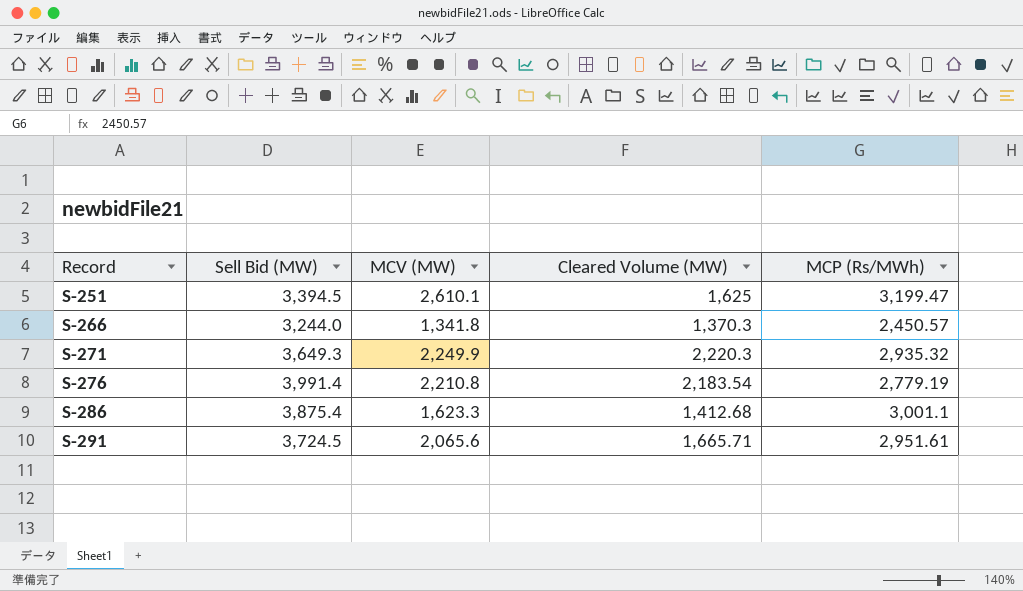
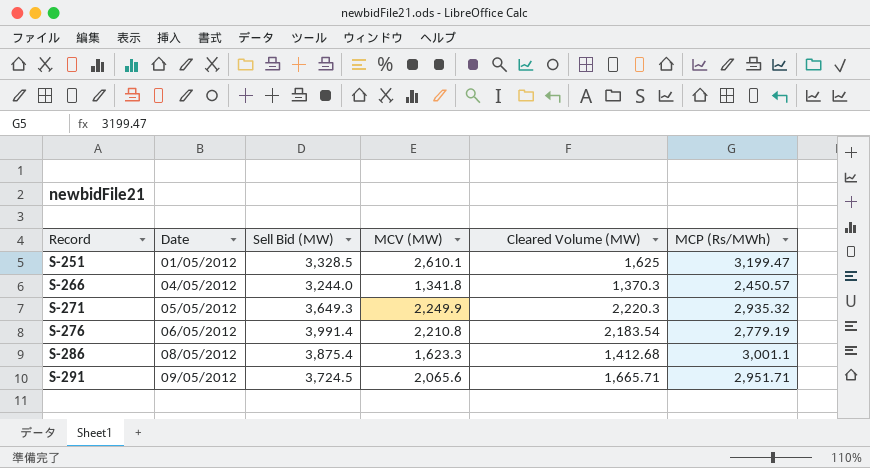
column Date | position: none -> 2
S-251 | Sell Bid (MW): 3,394.5 -> 3,328.5
S-291 | MCP (Rs/MWh): 2,951.61 -> 2,951.71

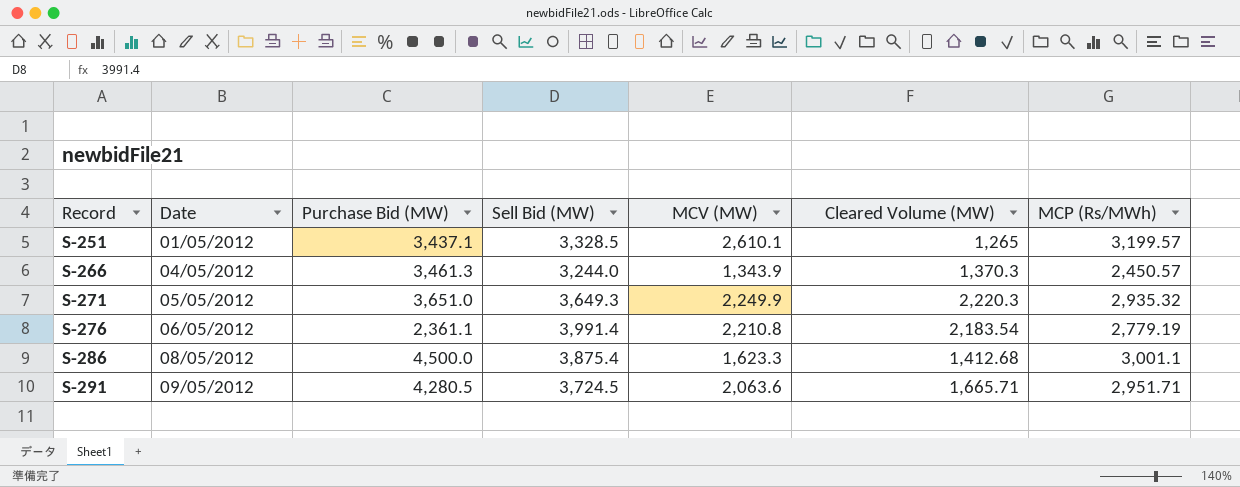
column Purchase Bid (MW) | position: none -> 3
S-251 | Cleared Volume (MW): 1,625 -> 1,265
S-251 | MCP (Rs/MWh): 3,199.47 -> 3,199.57
S-266 | MCV (MW): 1,341.8 -> 1,343.9
S-291 | MCV (MW): 2,065.6 -> 2,063.6

